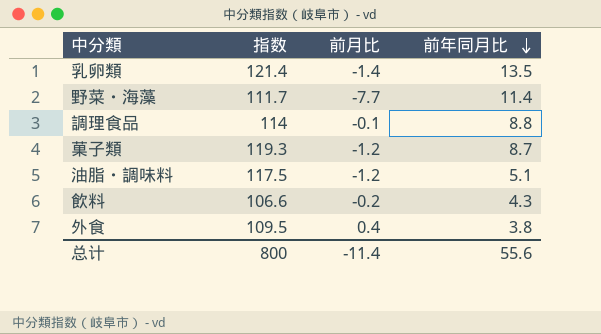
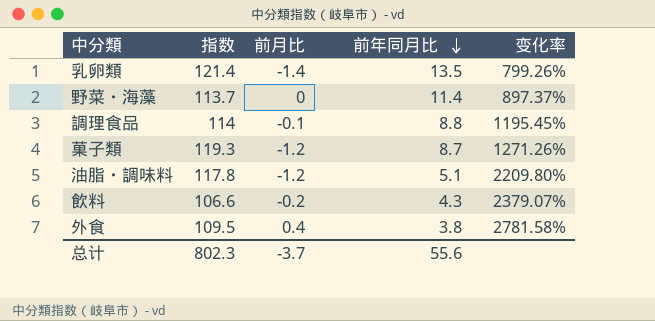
column 变化率 | formula: none -> ([指数] - [前年同月比]) / [前年同月比]
野菜・海藻 | 指数: 111.7 -> 113.7
野菜・海藻 | 前月比: -7.7 -> 0
油脂・調味料 | 指数: 117.5 -> 117.8
总计 | 指数: 800 -> 802.3
总计 | 前月比: -11.4 -> -3.7

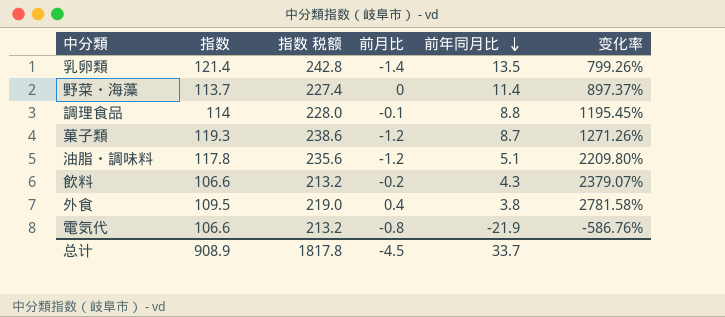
column 指数 税额 | formula: none -> [指数] * 2
row 電気代: none -> 106.6 | 213.2 | -0.8 | -21.9 | -586.76%
总计 | 指数: 802.3 -> 908.9
总计 | 前月比: -3.7 -> -4.5
总计 | 前年同月比: 55.6 -> 33.7

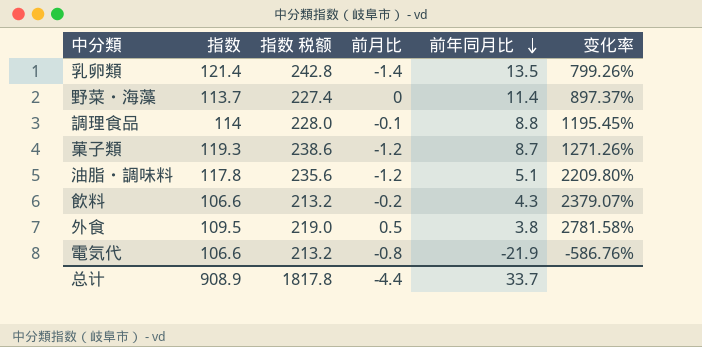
外食 | 前月比: 0.4 -> 0.5
总计 | 前月比: -4.5 -> -4.4

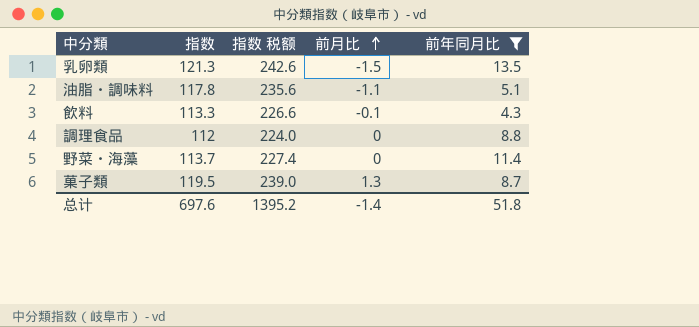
filter: none -> 前年同月比 >= 4.3
row order: 前年同月比 descending -> 前月比 ascending
column 变化率 | formula: ([指数] - [前年同月比]) / [前年同月比] -> none
乳卵類 | 指数: 121.4 -> 121.3
乳卵類 | 指数 税额: 242.8 -> 242.6
乳卵類 | 前月比: -1.4 -> -1.5
油脂・調味料 | 前月比: -1.2 -> -1.1
飲料 | 指数: 106.6 -> 113.3
飲料 | 指数 税额: 213.2 -> 226.6
飲料 | 前月比: -0.2 -> -0.1
調理食品 | 指数: 114 -> 112
調理食品 | 指数 税额: 228.0 -> 224.0
調理食品 | 前月比: -0.1 -> 0
菓子類 | 指数: 119.3 -> 119.5
菓子類 | 指数 税额: 238.6 -> 239.0
菓子類 | 前月比: -1.2 -> 1.3
总计 | 指数: 908.9 -> 697.6
总计 | 指数 税额: 1817.8 -> 1395.2
总计 | 前月比: -4.4 -> -1.4
总计 | 前年同月比: 33.7 -> 51.8

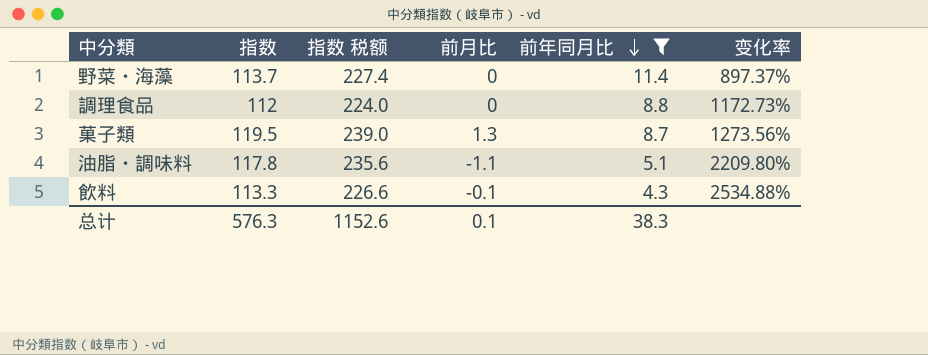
row order: 前月比 ascending -> 前年同月比 descending
column 变化率 | formula: none -> ([指数] - [前年同月比]) / [前年同月比]
row 乳卵類: 121.3 | 242.6 | -1.5 | 13.5 -> none
总计 | 指数: 697.6 -> 576.3
总计 | 指数 税额: 1395.2 -> 1152.6
总计 | 前月比: -1.4 -> 0.1
总计 | 前年同月比: 51.8 -> 38.3

